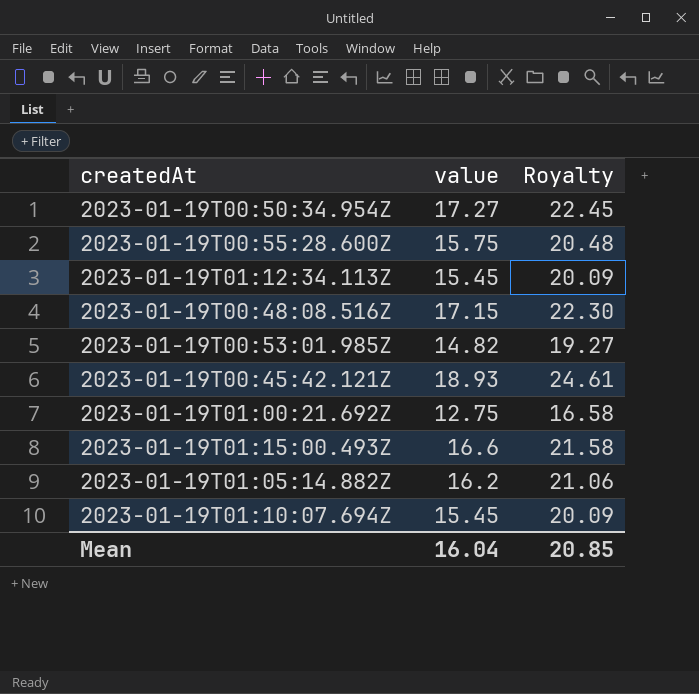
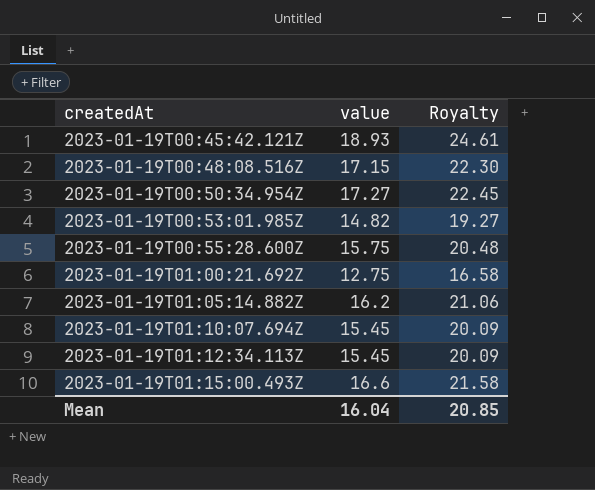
row order: none -> createdAt ascending

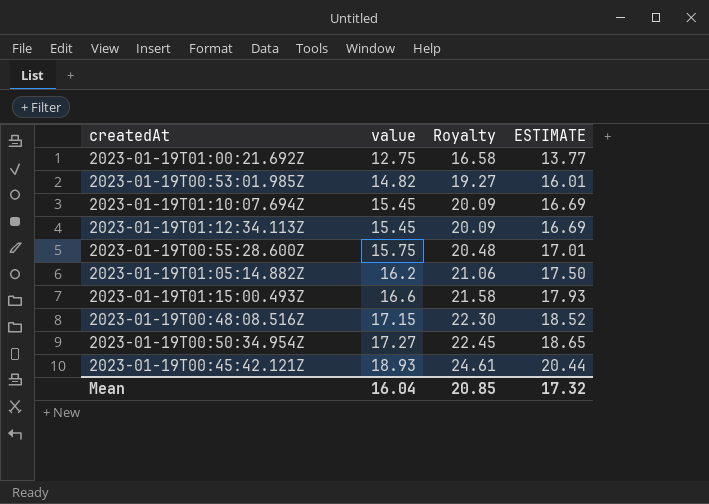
row order: createdAt ascending -> value ascending
column ESTIMATE | formula: none -> [value] * 1.08

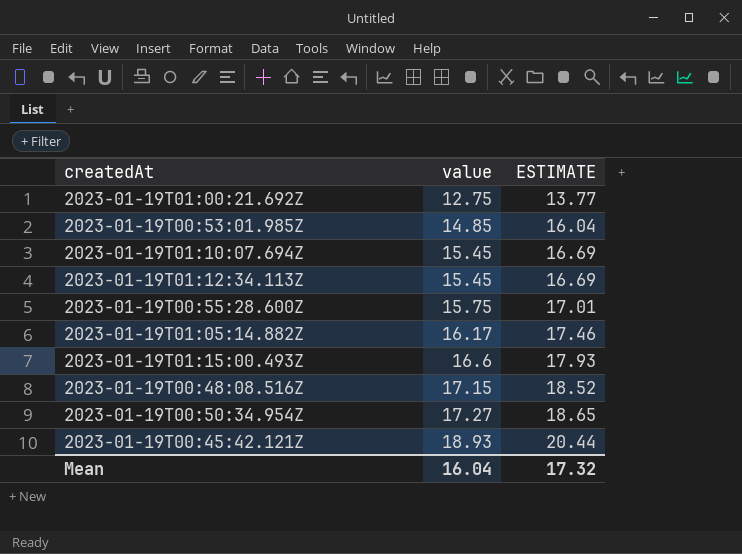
column Royalty | formula: [value] * 1.3 -> none
2023-01-19T00:53:01.985Z | value: 14.82 -> 14.85
2023-01-19T00:53:01.985Z | ESTIMATE: 16.01 -> 16.04
2023-01-19T01:05:14.882Z | value: 16.2 -> 16.17
2023-01-19T01:05:14.882Z | ESTIMATE: 17.50 -> 17.46

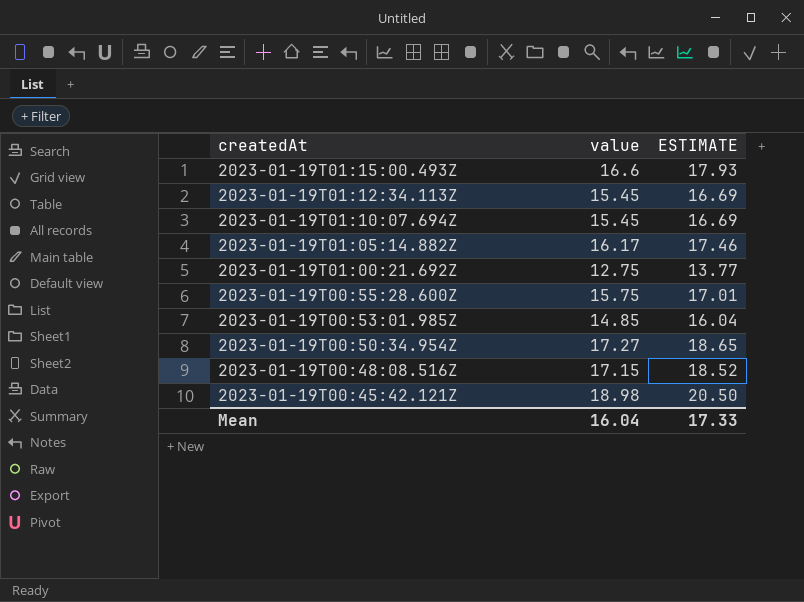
row order: value ascending -> createdAt descending
2023-01-19T00:45:42.121Z | value: 18.93 -> 18.98
2023-01-19T00:45:42.121Z | ESTIMATE: 20.44 -> 20.50
Mean | ESTIMATE: 17.32 -> 17.33

